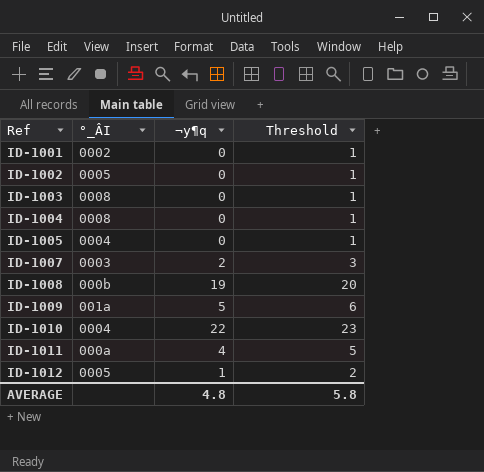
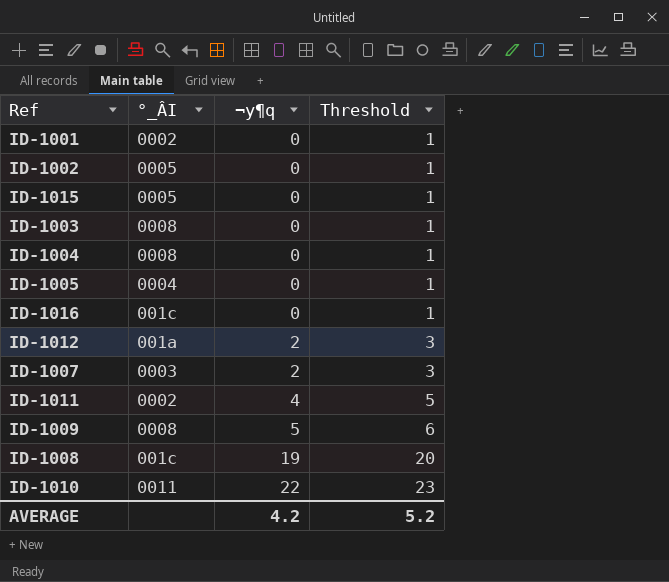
row order: Ref ascending -> ¬y¶q ascending
row ID-1015: none -> 0005 | 0 | 1
row ID-1016: none -> 001c | 0 | 1
ID-1012 | °_ÂI: 0005 -> 001a
ID-1012 | ¬y¶q: 1 -> 2
ID-1012 | Threshold: 2 -> 3
ID-1011 | °_ÂI: 000a -> 0002
ID-1009 | °_ÂI: 001a -> 0008
ID-1008 | °_ÂI: 000b -> 001c
ID-1010 | °_ÂI: 0004 -> 0011
AVERAGE | ¬y¶q: 4.8 -> 4.2
AVERAGE | Threshold: 5.8 -> 5.2

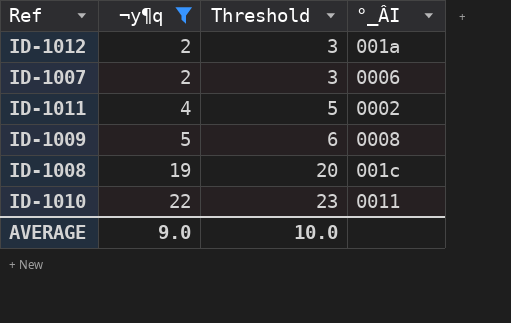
filter: none -> ¬y¶q != 0
column °_ÂI | position: 2 -> 4
ID-1007 | °_ÂI: 0003 -> 0006
AVERAGE | ¬y¶q: 4.2 -> 9.0
AVERAGE | Threshold: 5.2 -> 10.0

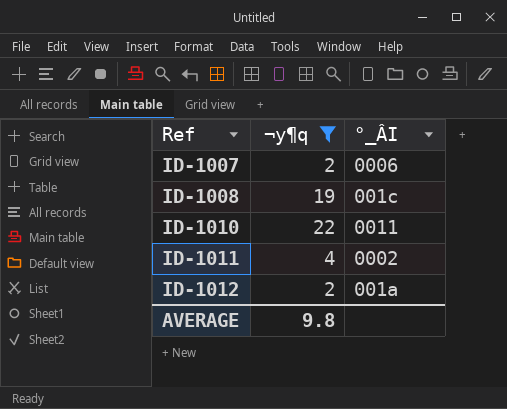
row order: ¬y¶q ascending -> Ref ascending
column Threshold | formula: [¬y¶q] + 1 -> none
row ID-1009: 5 | 6 | 0008 -> none
AVERAGE | ¬y¶q: 9.0 -> 9.8

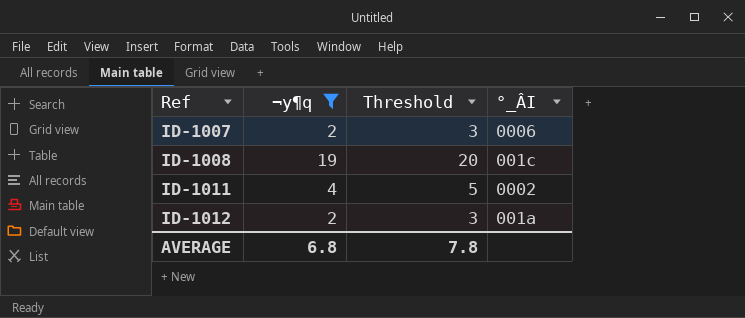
column Threshold | formula: none -> [¬y¶q] + 1
row ID-1010: 22 | 0011 -> none
AVERAGE | ¬y¶q: 9.8 -> 6.8

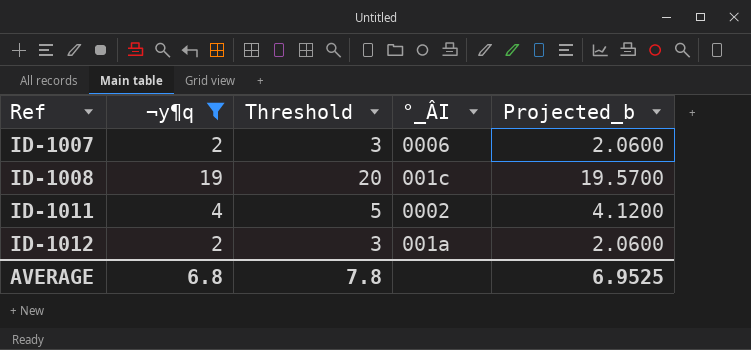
column Projected_b | formula: none -> [¬y¶q] * 1.03

